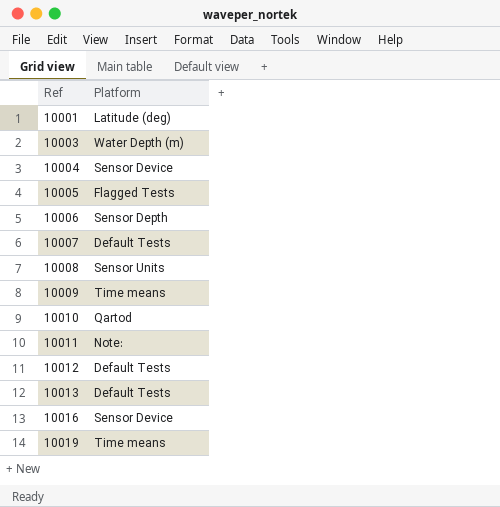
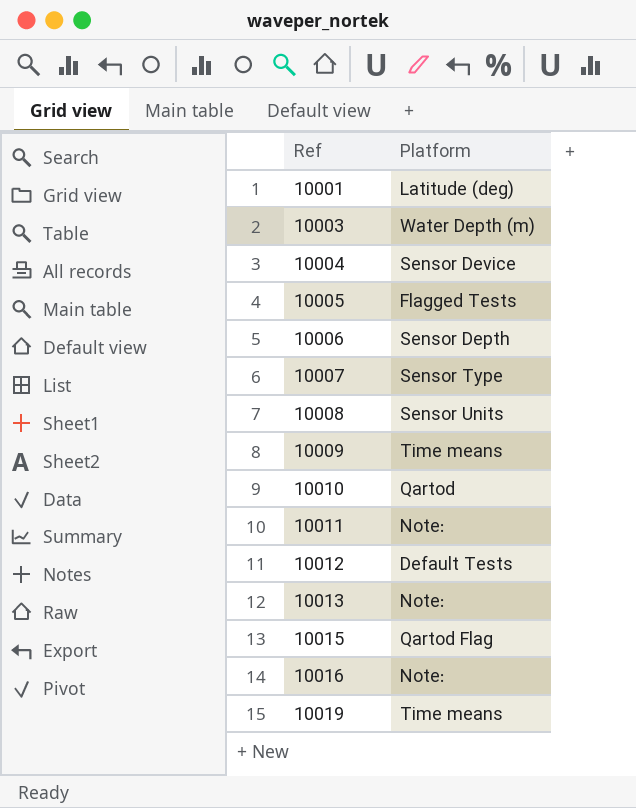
10007 | Platform: Default Tests -> Sensor Type
10013 | Platform: Default Tests -> Note:
row 10015: none -> Qartod Flag
10016 | Platform: Sensor Device -> Note:

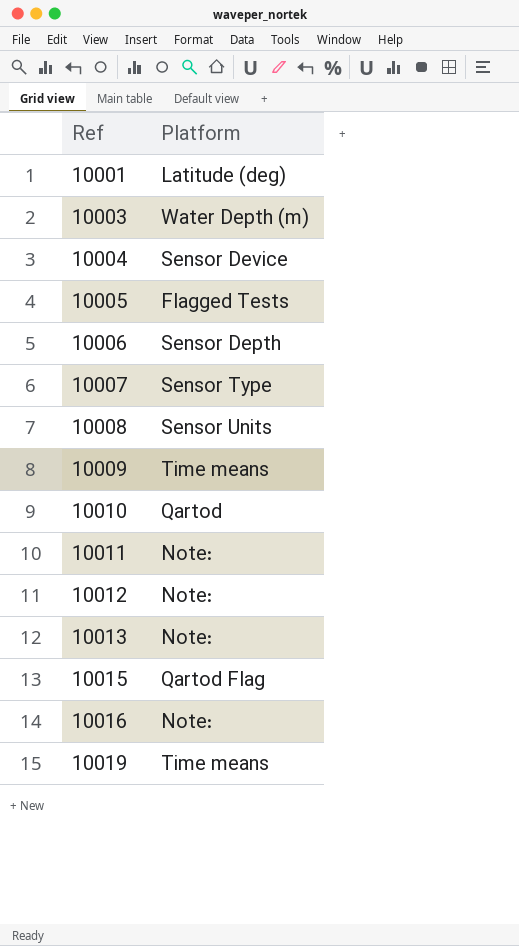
10012 | Platform: Default Tests -> Note:

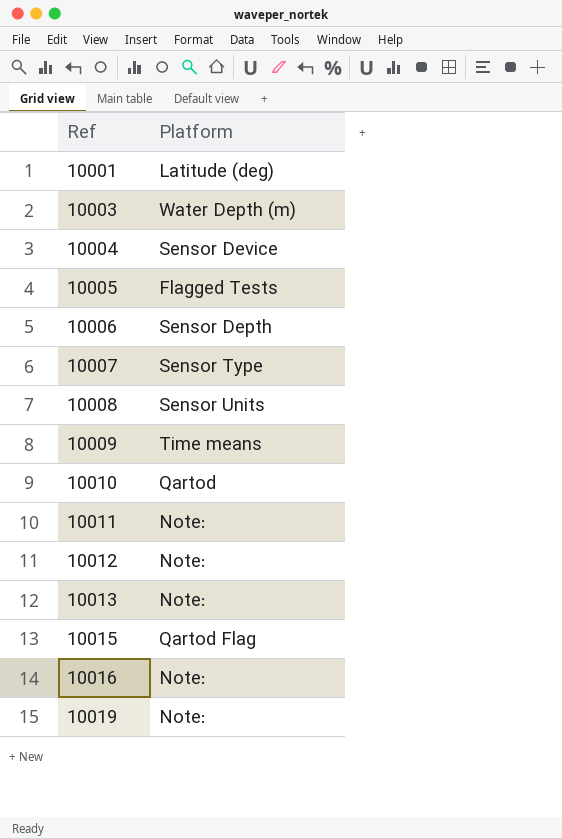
10019 | Platform: Time means -> Note:

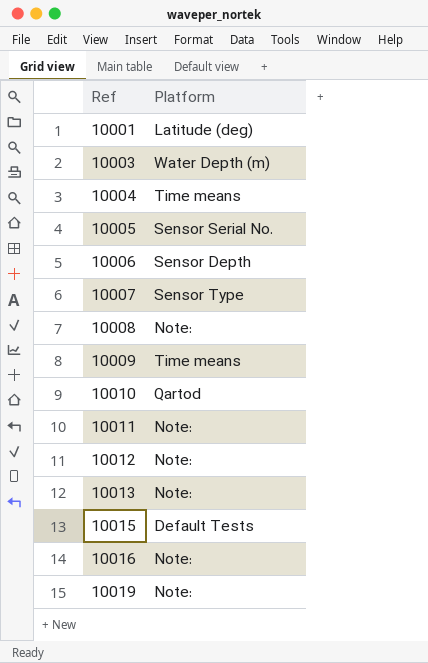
10004 | Platform: Sensor Device -> Time means
10005 | Platform: Flagged Tests -> Sensor Serial No.
10008 | Platform: Sensor Units -> Note:
10015 | Platform: Qartod Flag -> Default Tests

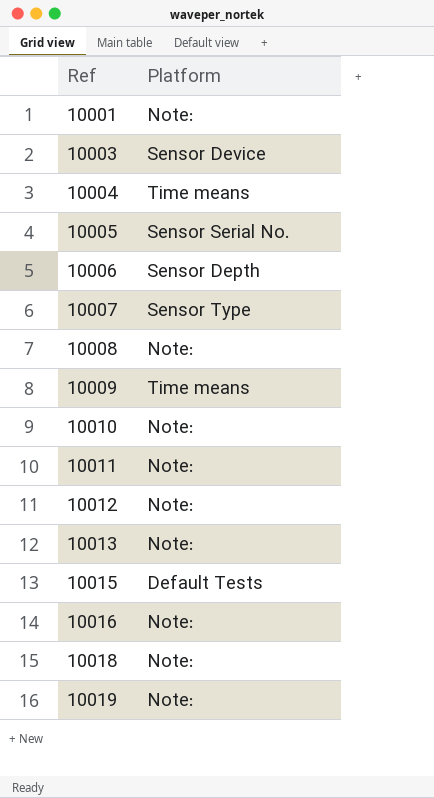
10001 | Platform: Latitude (deg) -> Note:
10003 | Platform: Water Depth (m) -> Sensor Device
10010 | Platform: Qartod -> Note:
row 10018: none -> Note:

